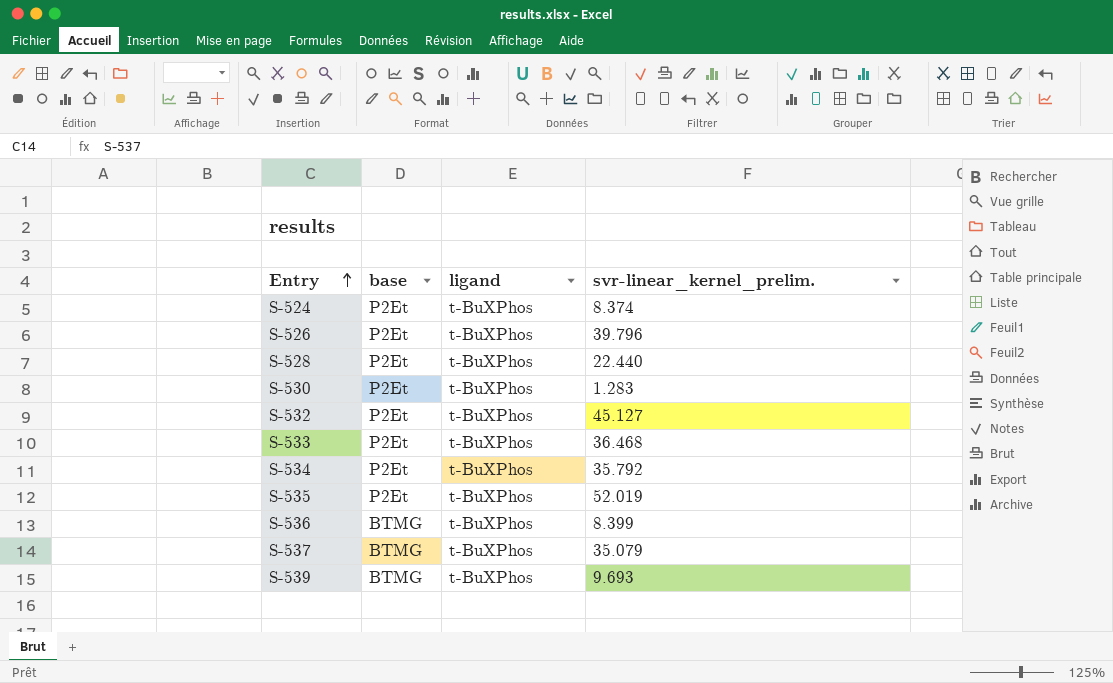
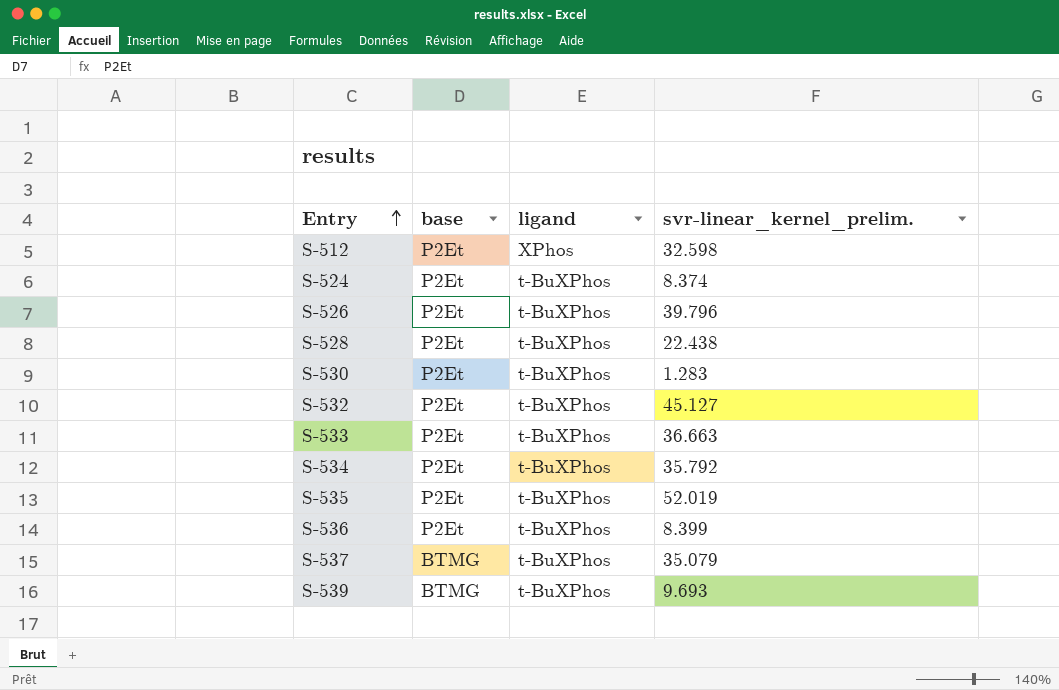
row S-512: none -> P2Et | XPhos | 32.598
S-528 | svr-linear_kernel_prelim.: 22.440 -> 22.438
S-533 | svr-linear_kernel_prelim.: 36.468 -> 36.663
S-536 | base: BTMG -> P2Et

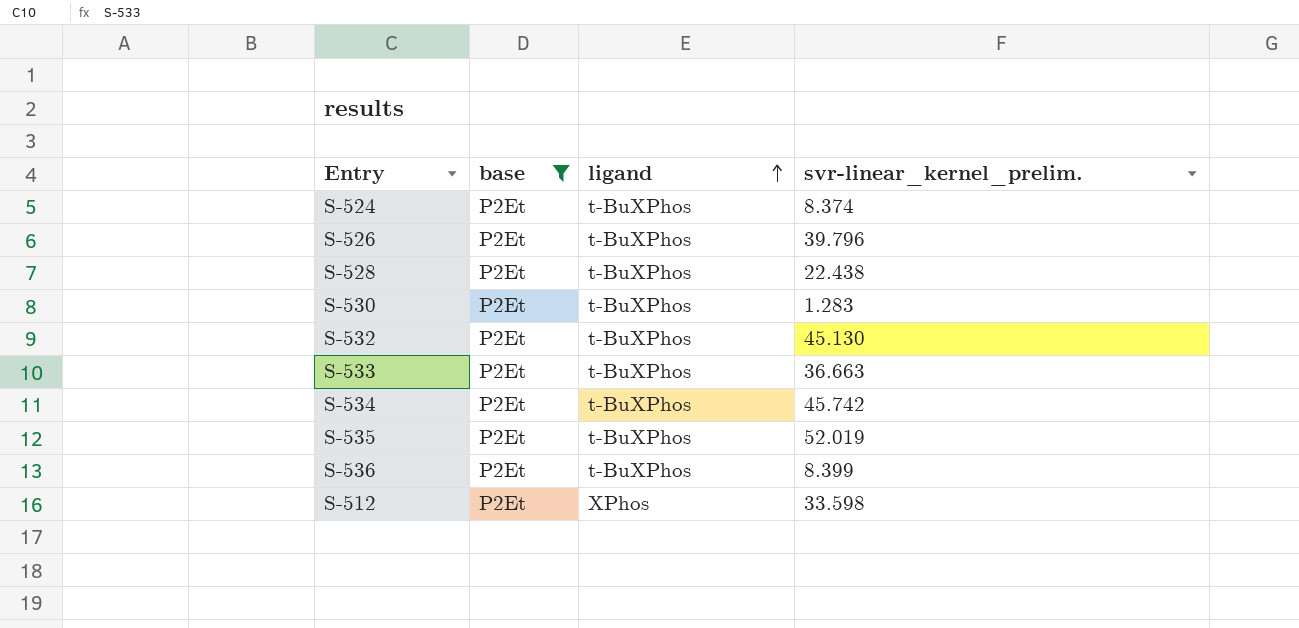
filter: none -> base = P2Et
row order: Entry ascending -> ligand ascending
S-532 | svr-linear_kernel_prelim.: 45.127 -> 45.130
S-534 | svr-linear_kernel_prelim.: 35.792 -> 45.742
S-512 | svr-linear_kernel_prelim.: 32.598 -> 33.598

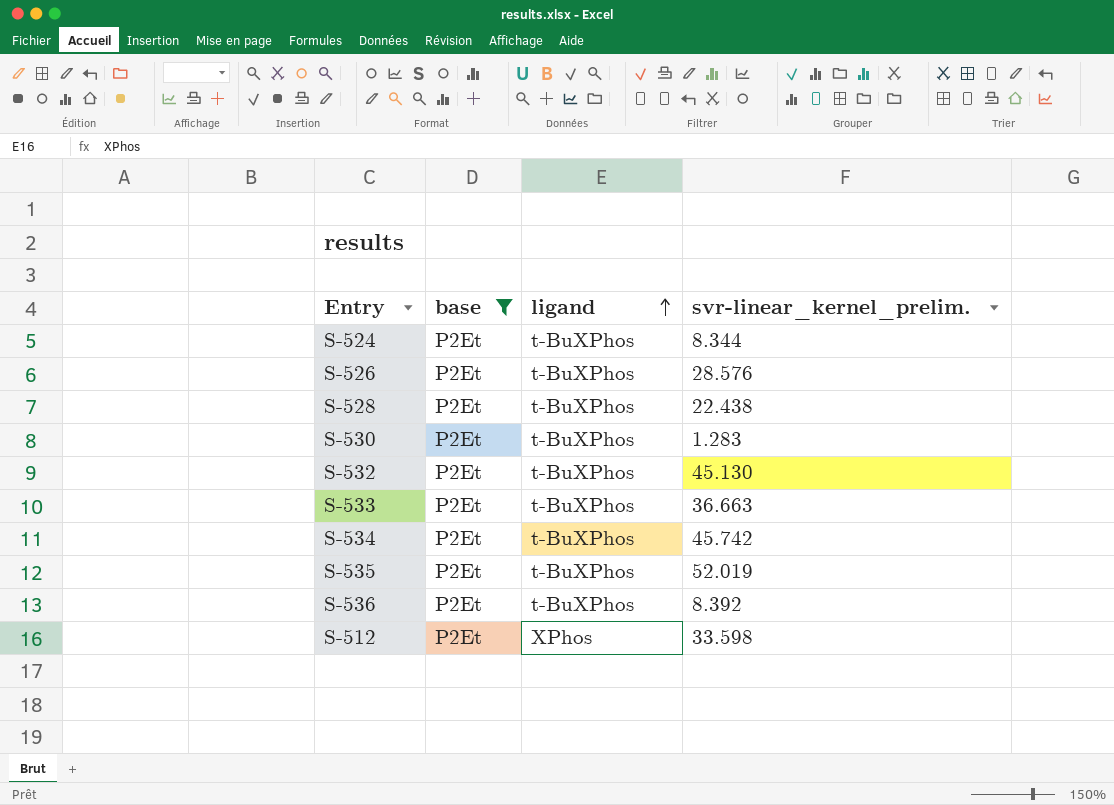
S-524 | svr-linear_kernel_prelim.: 8.374 -> 8.344
S-526 | svr-linear_kernel_prelim.: 39.796 -> 28.576
S-536 | svr-linear_kernel_prelim.: 8.399 -> 8.392

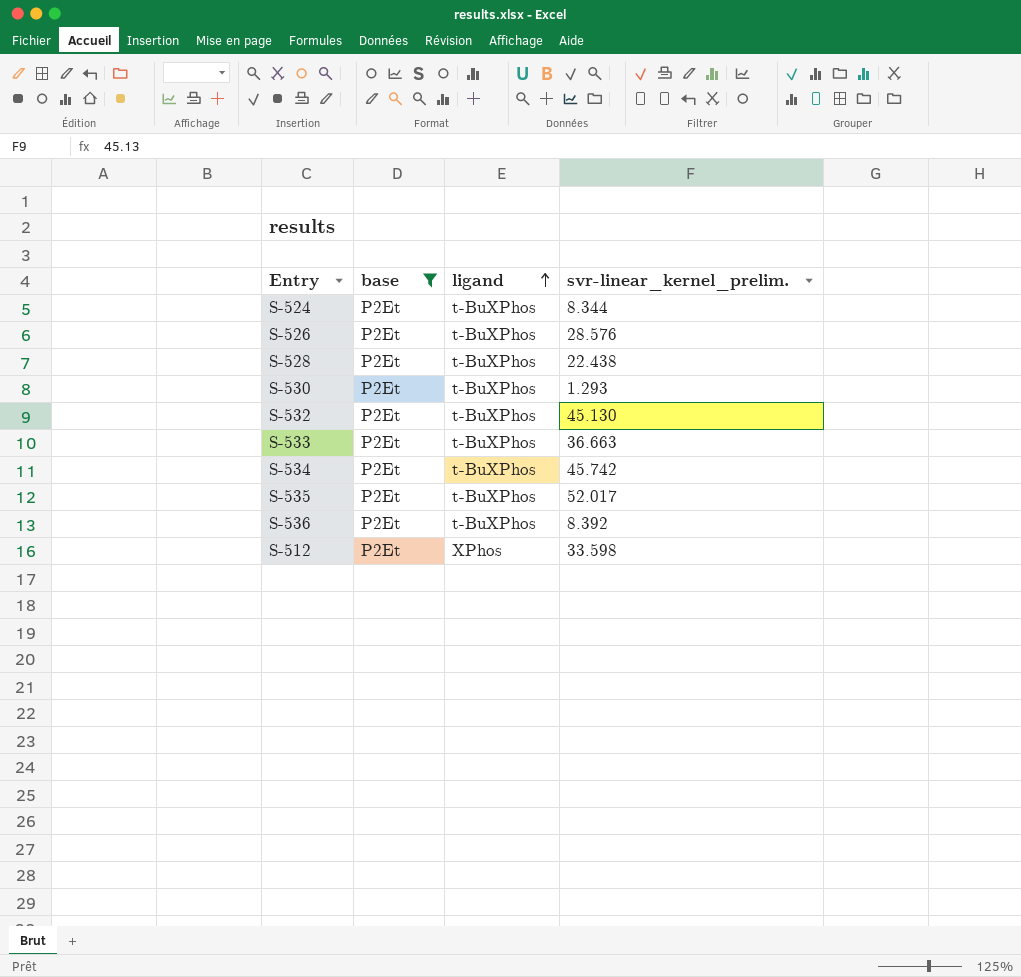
S-530 | svr-linear_kernel_prelim.: 1.283 -> 1.293
S-535 | svr-linear_kernel_prelim.: 52.019 -> 52.017

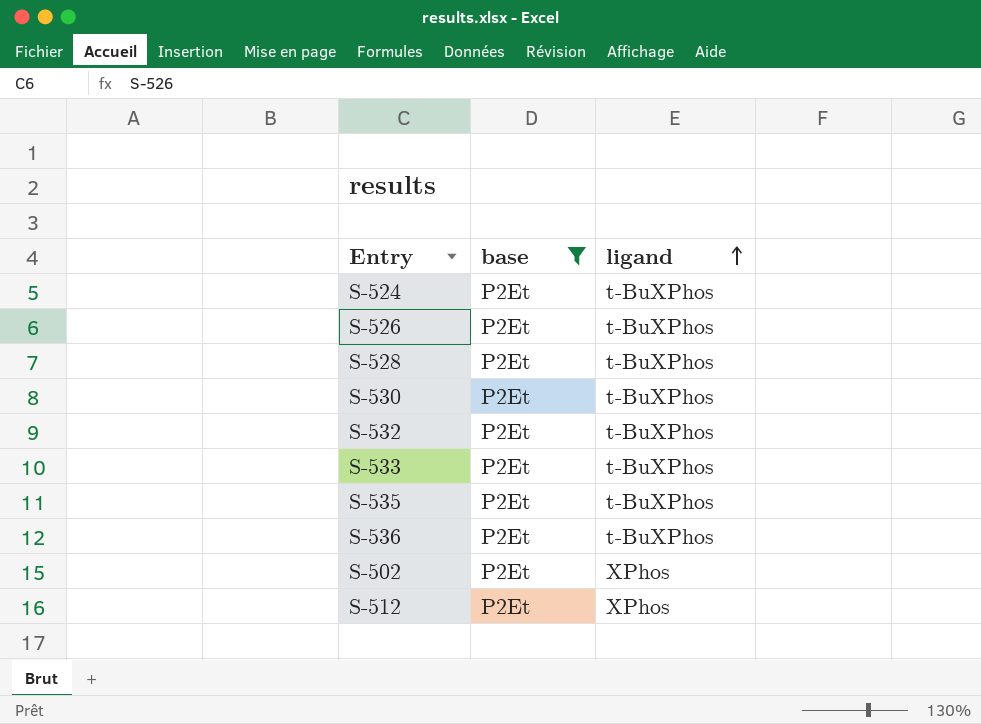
column svr-linear_kernel_prelim. | position: 4 -> none
row S-534: P2Et | t-BuXPhos | 45.742 -> none
row S-502: none -> P2Et | XPhos

